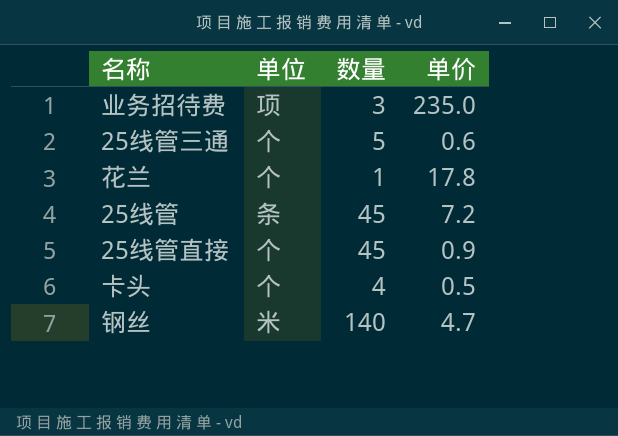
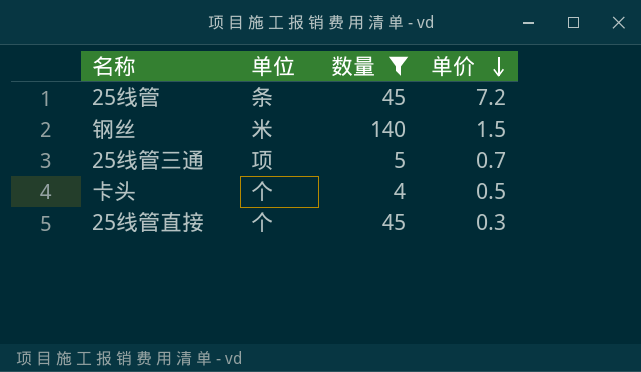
filter: none -> 数量 >= 4
row order: none -> 单价 descending
钢丝 | 单价: 4.7 -> 1.5
25线管三通 | 单位: 个 -> 项
25线管三通 | 单价: 0.6 -> 0.7
25线管直接 | 单价: 0.9 -> 0.3

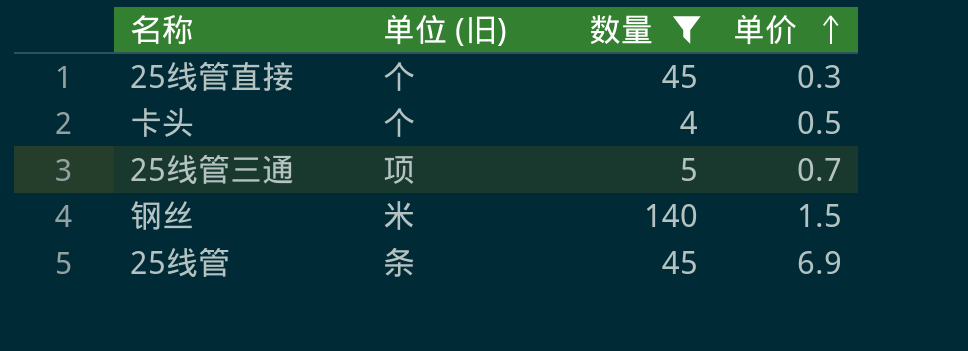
row order: 单价 descending -> 单价 ascending
column name: 单位 -> 单位 (旧)
25线管 | 单价: 7.2 -> 6.9

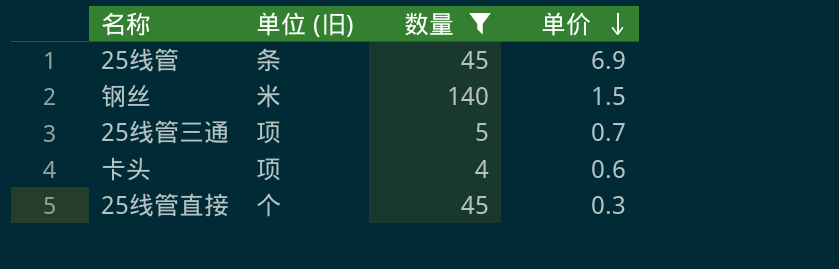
row order: 单价 ascending -> 单价 descending
卡头 | 单位 (旧): 个 -> 项
卡头 | 单价: 0.5 -> 0.6

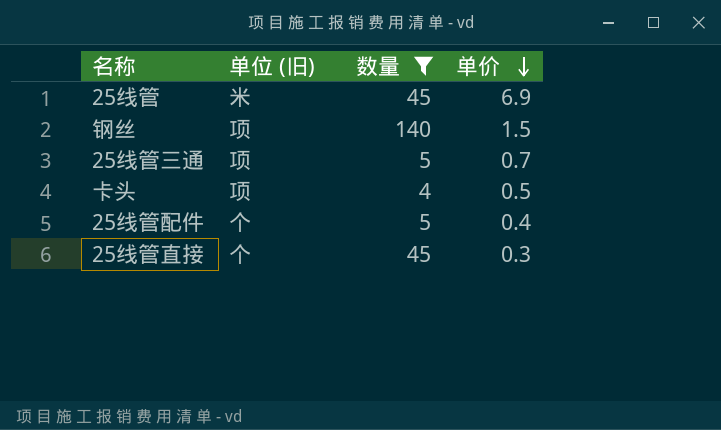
25线管 | 单位 (旧): 条 -> 米
钢丝 | 单位 (旧): 米 -> 项
卡头 | 单价: 0.6 -> 0.5
row 25线管配件: none -> 个 | 5 | 0.4

